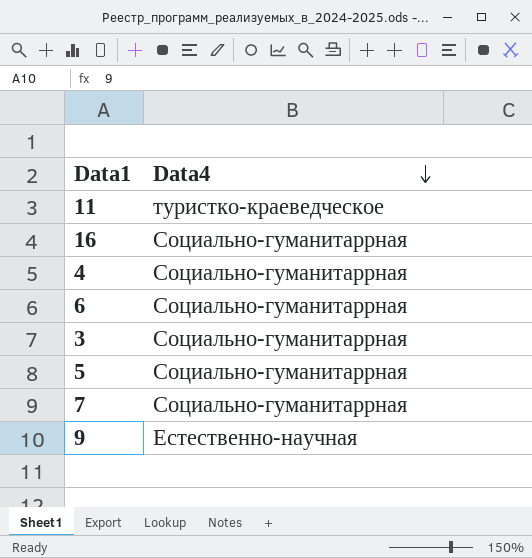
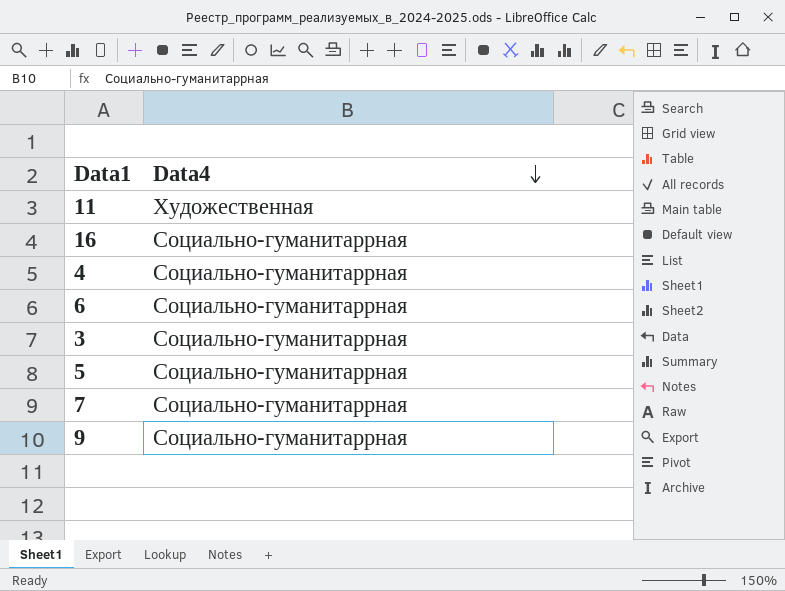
11 | Data4: туристко-краеведческое -> Художественная
9 | Data4: Естественно-научная -> Социально-гуманитаррная

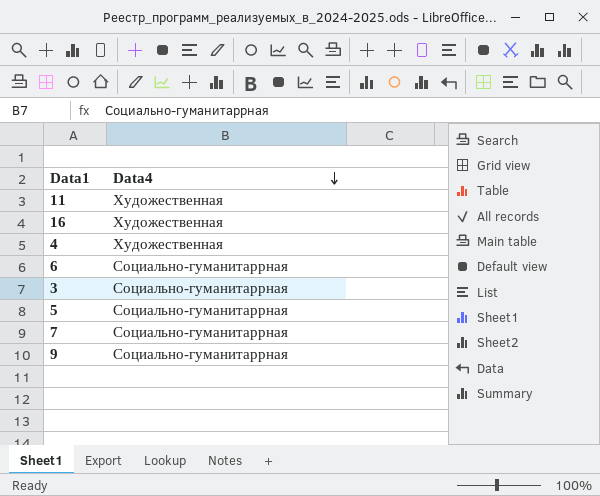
16 | Data4: Социально-гуманитаррная -> Художественная
4 | Data4: Социально-гуманитаррная -> Художественная

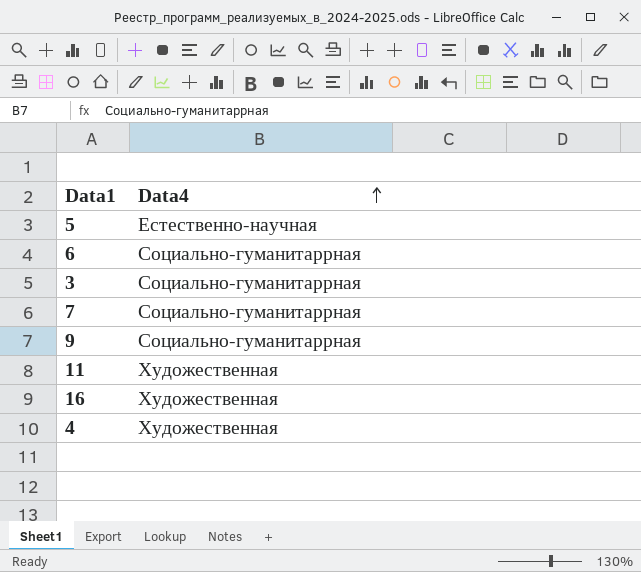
row order: Data4 descending -> Data4 ascending
5 | Data4: Социально-гуманитаррная -> Естественно-научная

